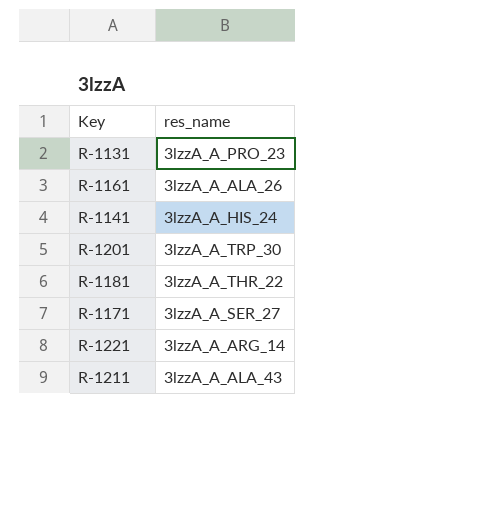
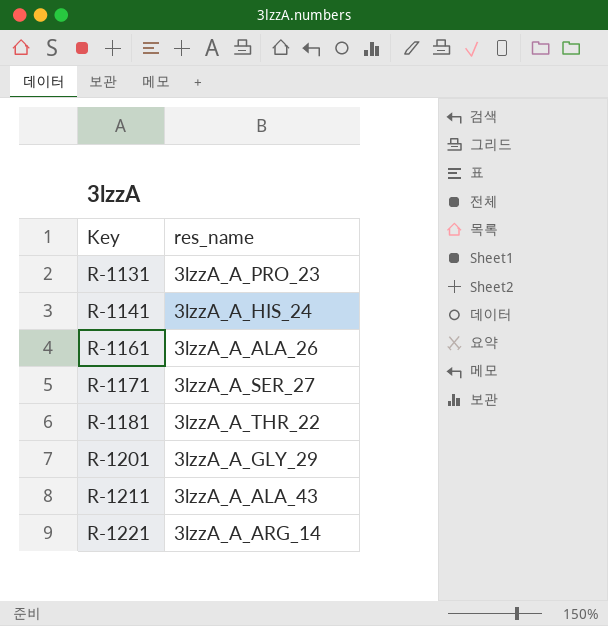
row order: none -> Key ascending
R-1201 | res_name: 3lzzA_A_TRP_30 -> 3lzzA_A_GLY_29

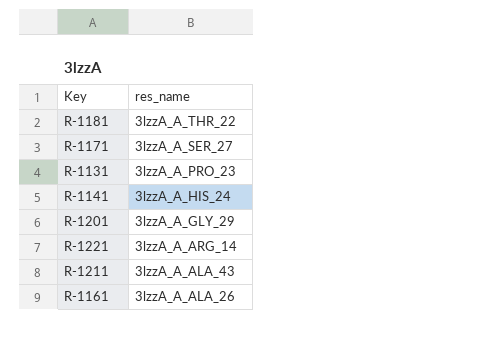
row order: Key ascending -> res_name descending

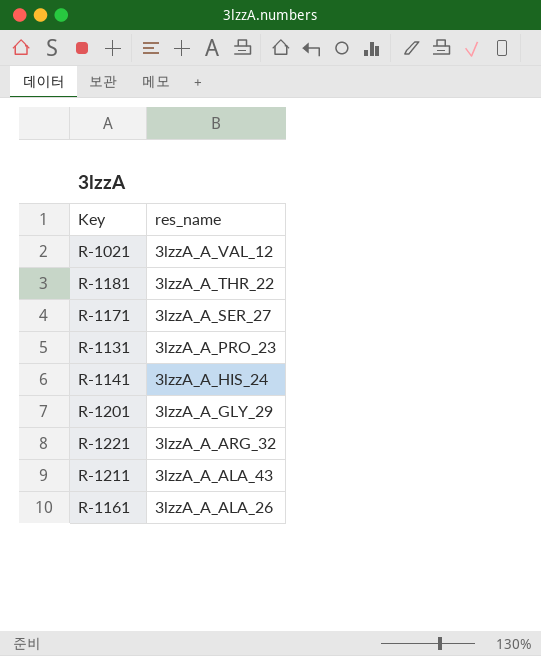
row R-1021: none -> 3lzzA_A_VAL_12
R-1221 | res_name: 3lzzA_A_ARG_14 -> 3lzzA_A_ARG_32

